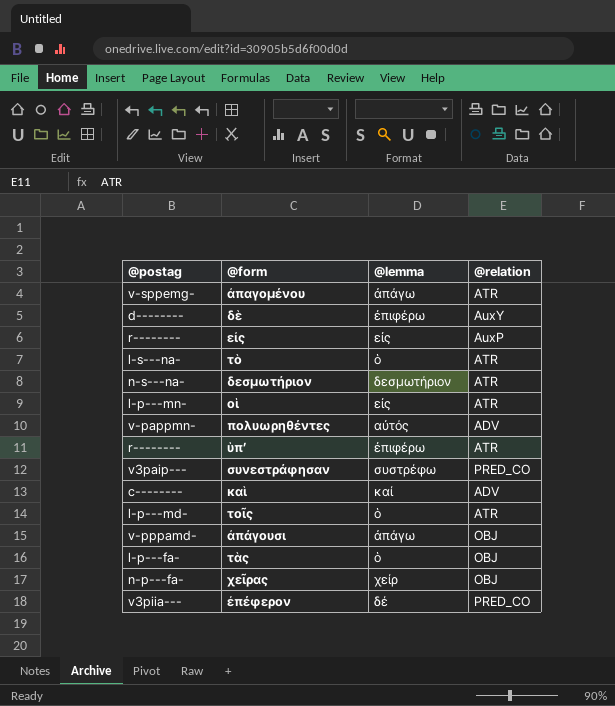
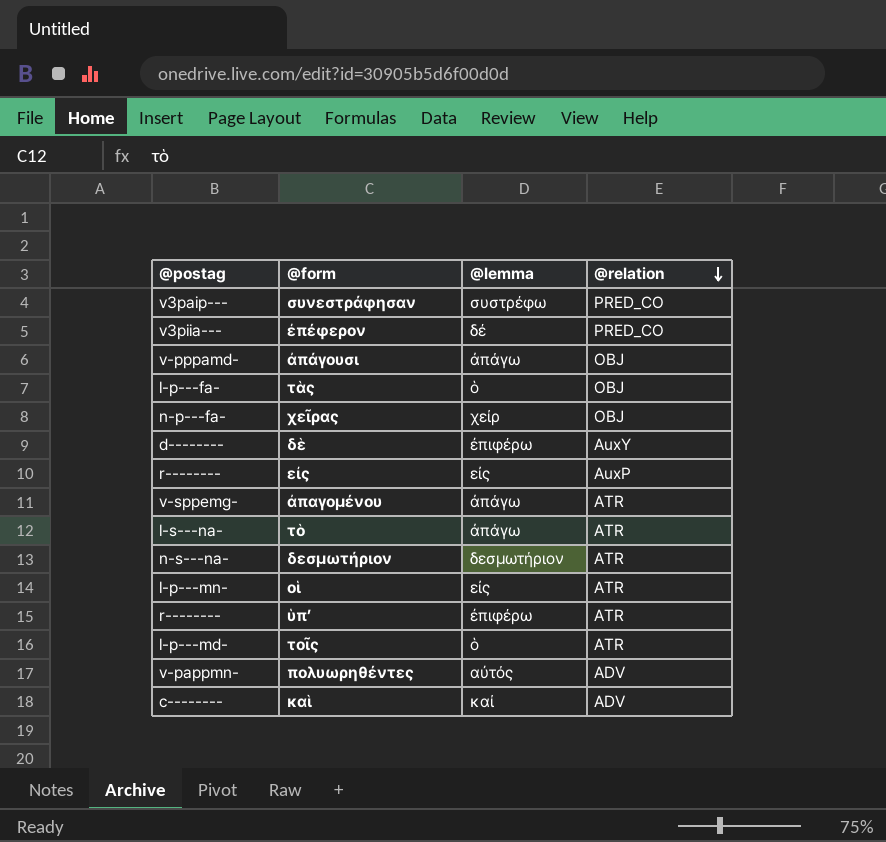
row order: none -> @relation descending
τὸ | @lemma: ὁ -> ἀπάγω

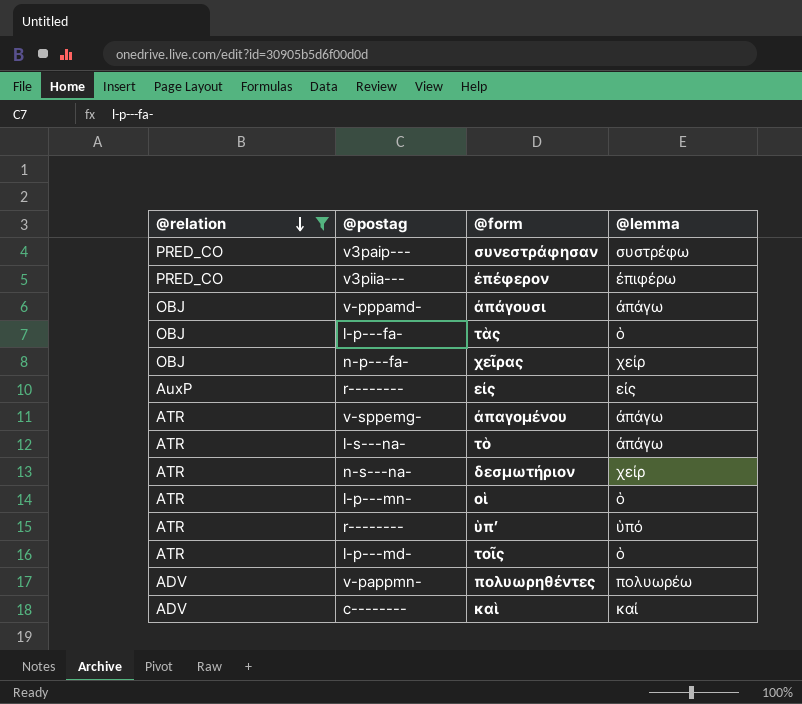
filter: none -> @relation != AuxY
column @relation | position: 4 -> 1
ἐπέφερον | @lemma: δέ -> ἐπιφέρω
δεσμωτήριον | @lemma: δεσμωτήριον -> χείρ
οἱ | @lemma: εἰς -> ὁ
ὑπʼ | @lemma: ἐπιφέρω -> ὑπό
πολυωρηθέντες | @lemma: αὐτός -> πολυωρέω

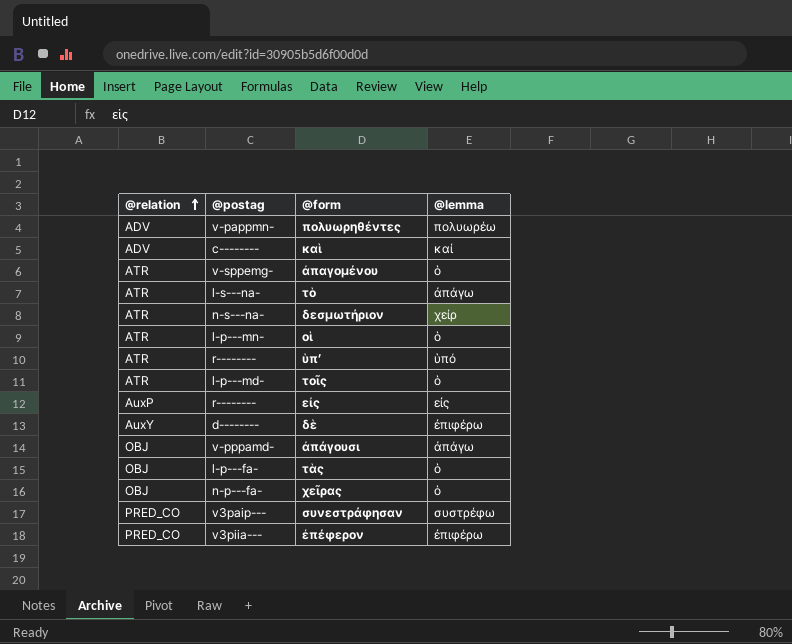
filter: @relation != AuxY -> none
row order: @relation descending -> @relation ascending
ἀπαγομένου | @lemma: ἀπάγω -> ὁ
χεῖρας | @lemma: χείρ -> ὁ

